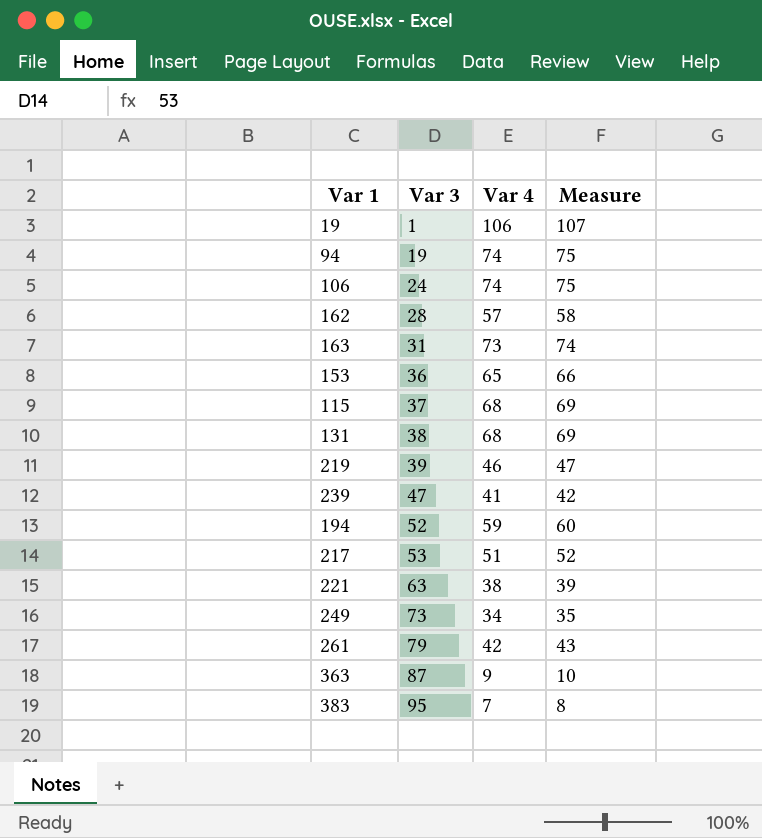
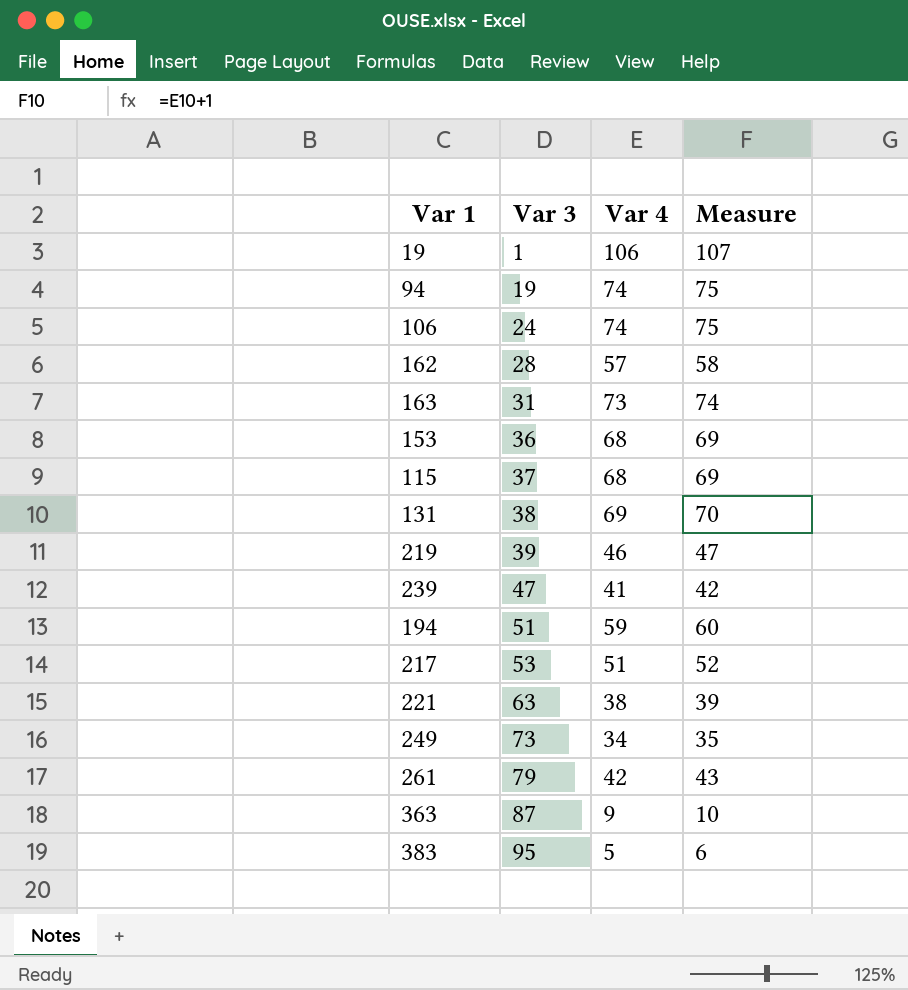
153 | Var 4: 65 -> 68
153 | Measure: 66 -> 69
131 | Var 4: 68 -> 69
131 | Measure: 69 -> 70
194 | Var 3: 52 -> 51
383 | Var 4: 7 -> 5
383 | Measure: 8 -> 6

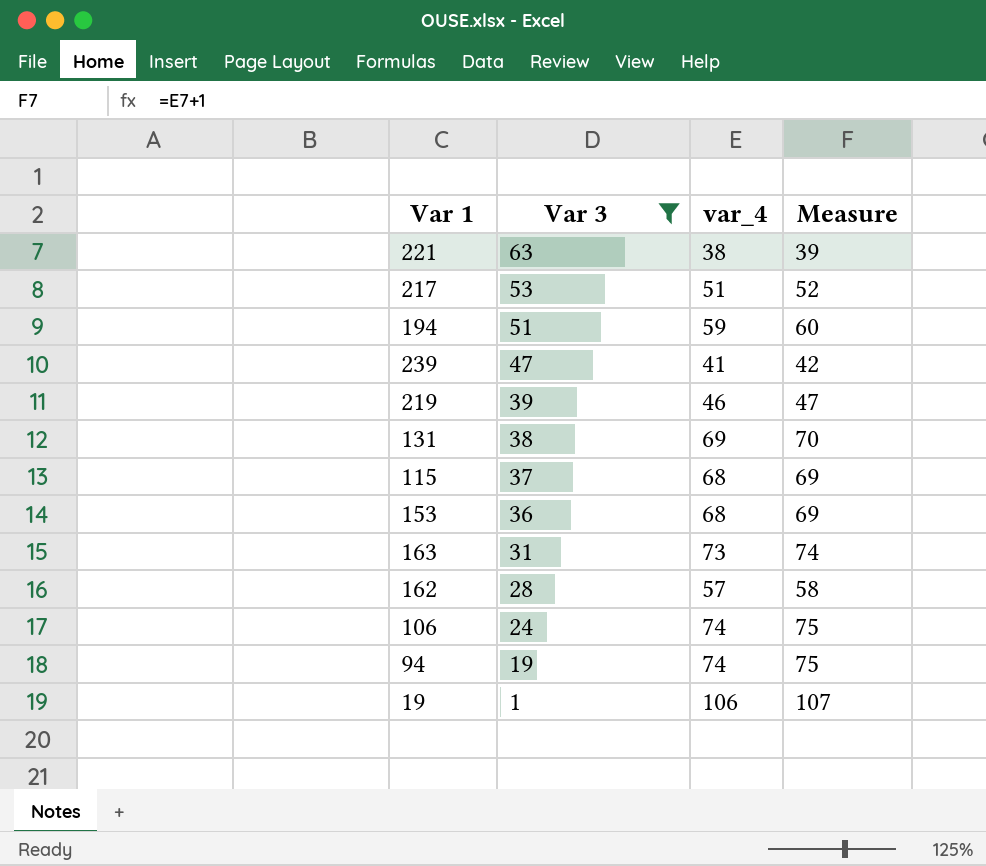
filter: none -> Var 3 <= 63
row order: Var 3 ascending -> Var 3 descending
column name: Var 4 -> var_4

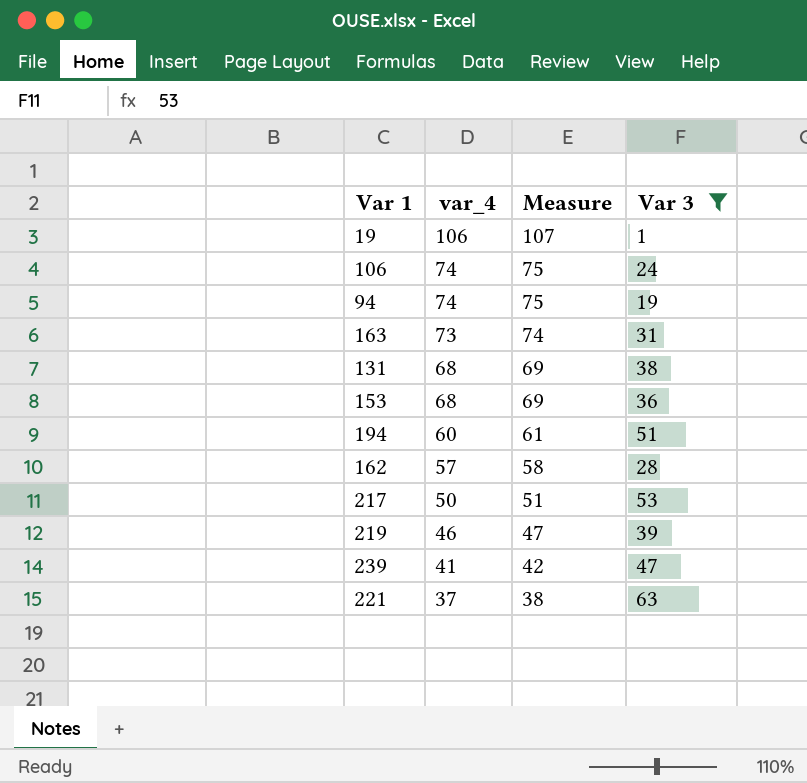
row order: Var 3 descending -> var_4 descending
column Var 3 | position: 2 -> 4
row 115: 37 | 68 | 69 -> none
131 | var_4: 69 -> 68
131 | Measure: 70 -> 69
194 | var_4: 59 -> 60
194 | Measure: 60 -> 61
217 | var_4: 51 -> 50
217 | Measure: 52 -> 51
221 | var_4: 38 -> 37
221 | Measure: 39 -> 38

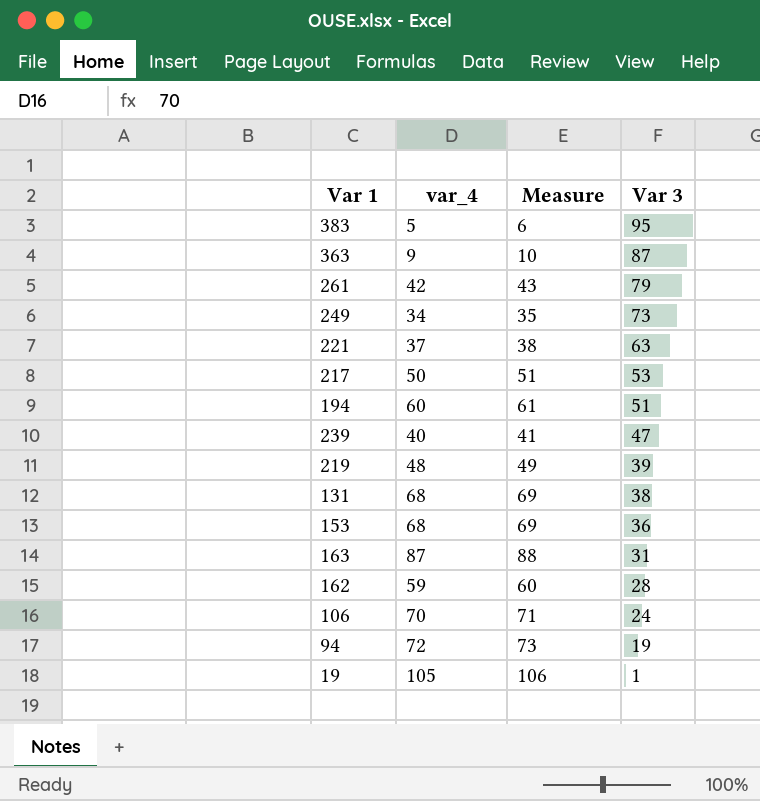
filter: Var 3 <= 63 -> none
row order: var_4 descending -> Var 3 descending
239 | var_4: 41 -> 40
239 | Measure: 42 -> 41
219 | var_4: 46 -> 48
219 | Measure: 47 -> 49
163 | var_4: 73 -> 87
163 | Measure: 74 -> 88
162 | var_4: 57 -> 59
162 | Measure: 58 -> 60
106 | var_4: 74 -> 70
106 | Measure: 75 -> 71
94 | var_4: 74 -> 72
94 | Measure: 75 -> 73
19 | var_4: 106 -> 105
19 | Measure: 107 -> 106

